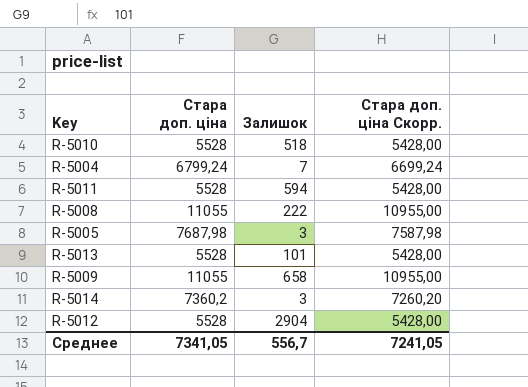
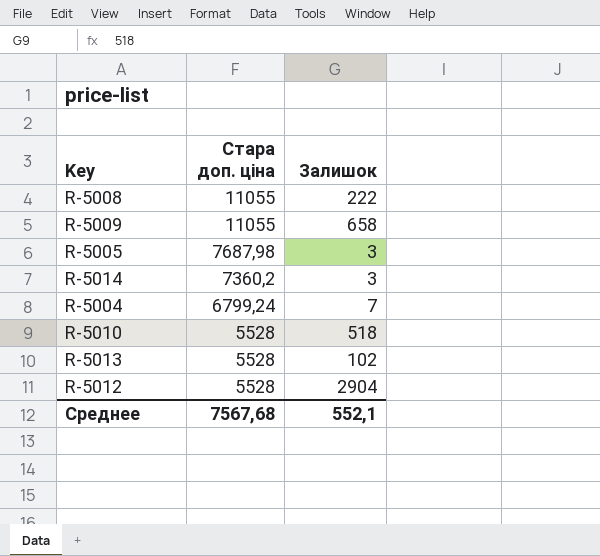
row order: none -> Стара доп. ціна descending
column Стара доп. ціна Скорр. | formula: [Стара доп. ціна] - 100 -> none
row R-5011: 5528 | 594 | 5428,00 -> none
R-5013 | Залишок: 101 -> 102
Среднее | Стара доп. ціна: 7341,05 -> 7567,68
Среднее | Залишок: 556,7 -> 552,1

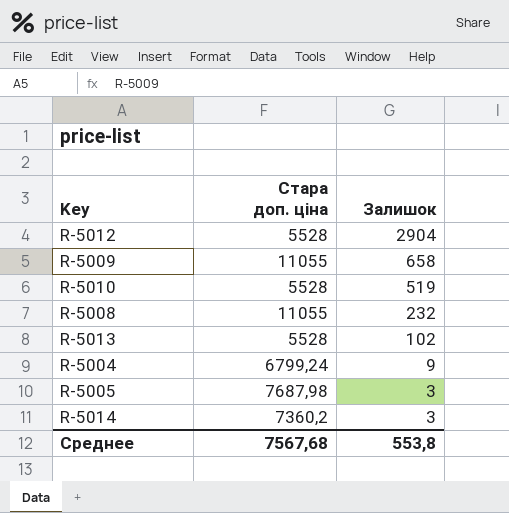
row order: Стара доп. ціна descending -> Залишок descending
R-5010 | Залишок: 518 -> 519
R-5008 | Залишок: 222 -> 232
R-5004 | Залишок: 7 -> 9
Среднее | Залишок: 552,1 -> 553,8

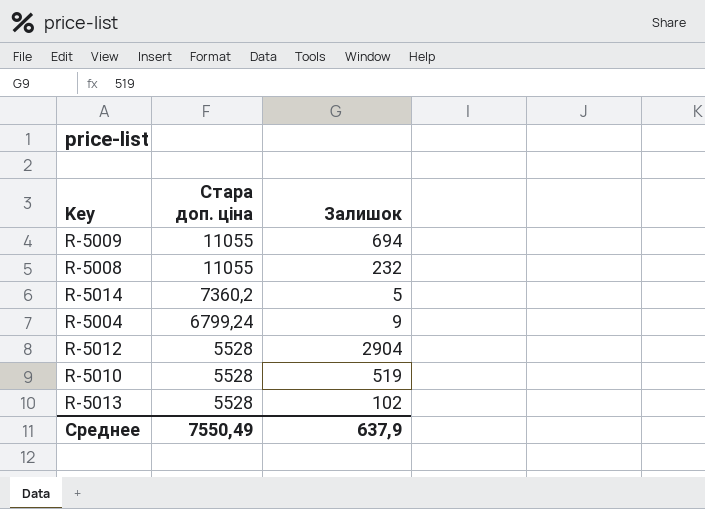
row order: Залишок descending -> Стара доп. ціна descending
row R-5005: 7687,98 | 3 -> none
R-5009 | Залишок: 658 -> 694
R-5014 | Залишок: 3 -> 5
Среднее | Стара доп. ціна: 7567,68 -> 7550,49
Среднее | Залишок: 553,8 -> 637,9

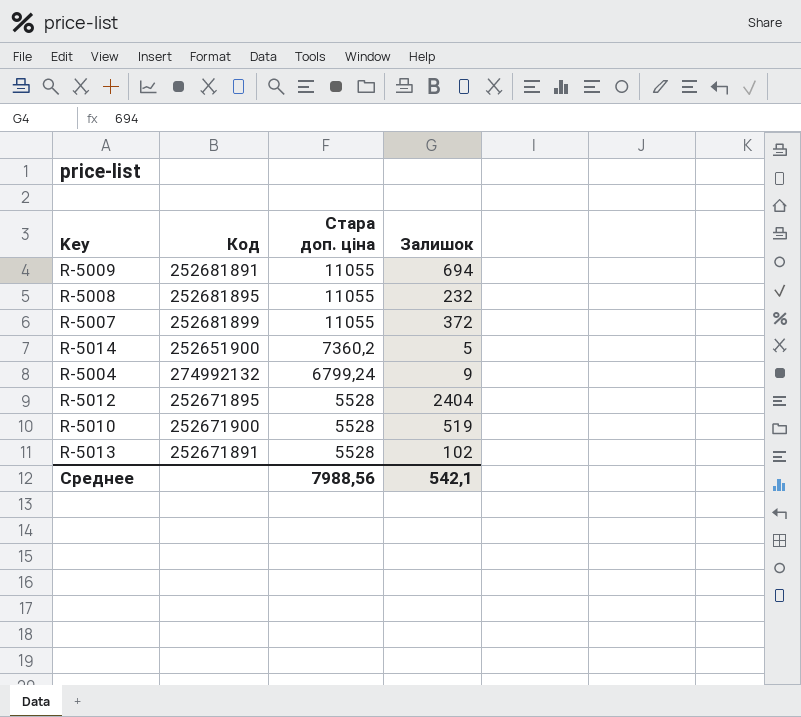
column Код | position: none -> 2
row R-5007: none -> 252681899 | 11055 | 372
R-5012 | Залишок: 2904 -> 2404
Среднее | Стара доп. ціна: 7550,49 -> 7988,56
Среднее | Залишок: 637,9 -> 542,1

